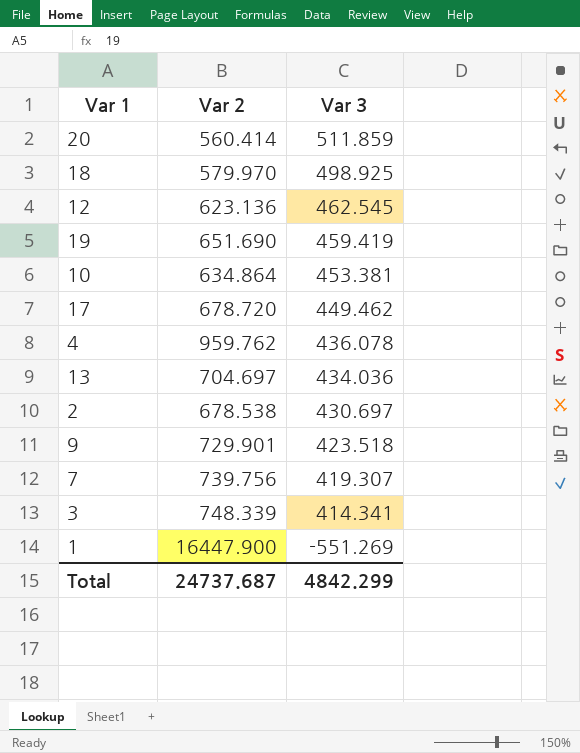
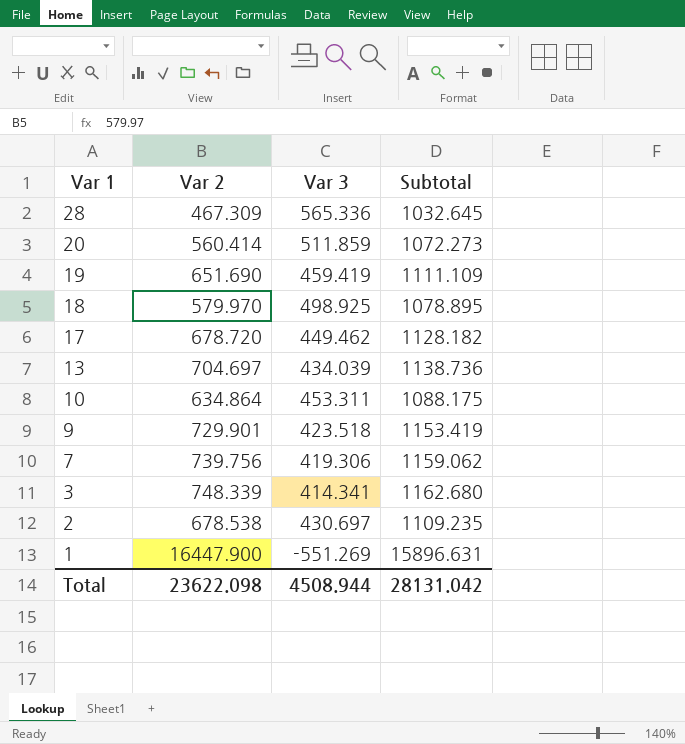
row order: Var 3 descending -> Var 1 descending
column Subtotal | formula: none -> [Var 2] + [Var 3]
row 12: 623.136 | 462.545 -> none
row 4: 959.762 | 436.078 -> none
row 28: none -> 467.309 | 565.336 | 1032.645
13 | Var 3: 434.036 -> 434.039
10 | Var 3: 453.381 -> 453.311
7 | Var 3: 419.307 -> 419.306
Total | Var 2: 24737.687 -> 23622.098
Total | Var 3: 4842.299 -> 4508.944

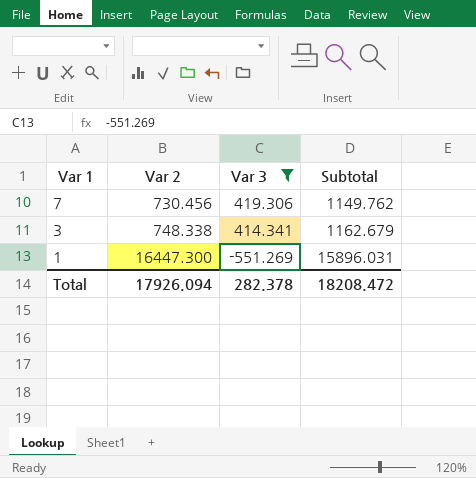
filter: none -> Var 3 <= 419.306
7 | Var 2: 739.756 -> 730.456
7 | Subtotal: 1159.062 -> 1149.762
3 | Var 2: 748.339 -> 748.338
3 | Subtotal: 1162.680 -> 1162.679
1 | Var 2: 16447.900 -> 16447.300
1 | Subtotal: 15896.631 -> 15896.031
Total | Var 2: 23622.098 -> 17926.094
Total | Var 3: 4508.944 -> 282.378
Total | Subtotal: 28131.042 -> 18208.472

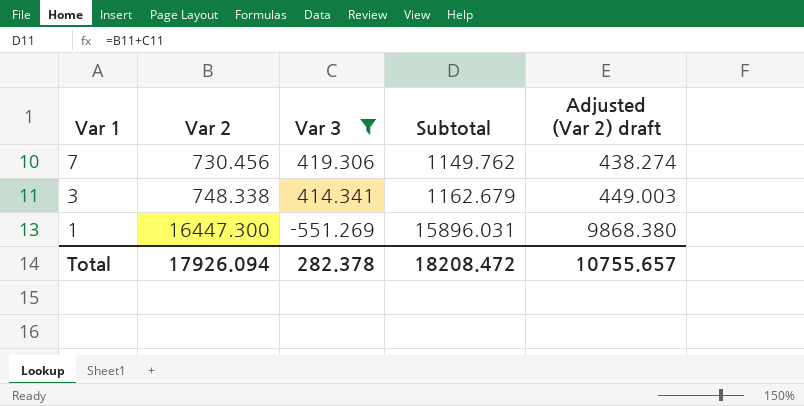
column Adjusted (Var 2) draft | formula: none -> [Var 2] * 0.6

